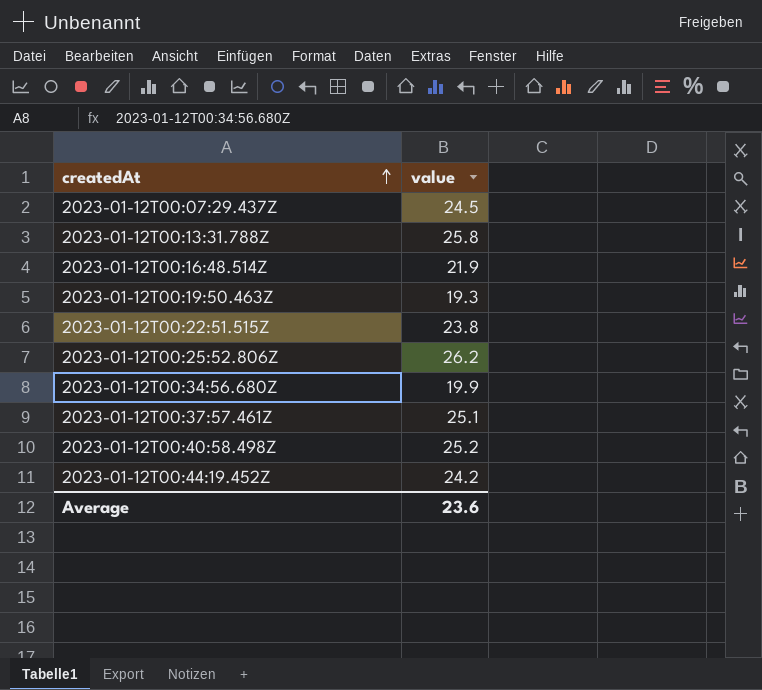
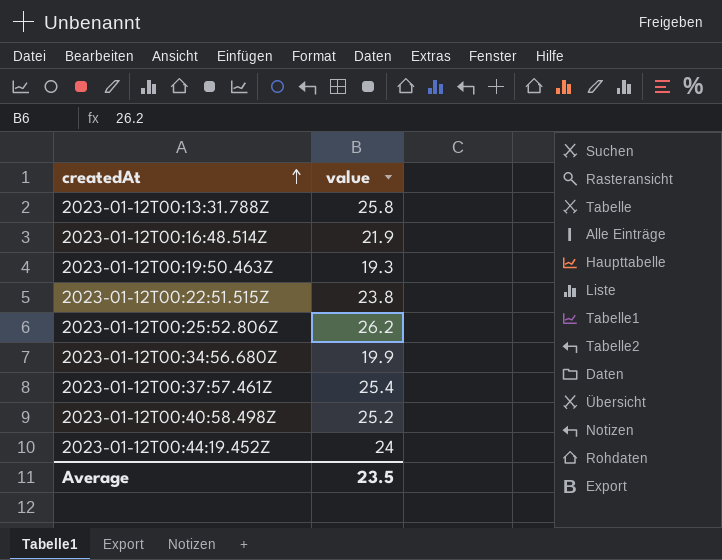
row 2023-01-12T00:07:29.437Z: 24.5 -> none
2023-01-12T00:37:57.461Z | value: 25.1 -> 25.4
2023-01-12T00:44:19.452Z | value: 24.2 -> 24
Average | value: 23.6 -> 23.5

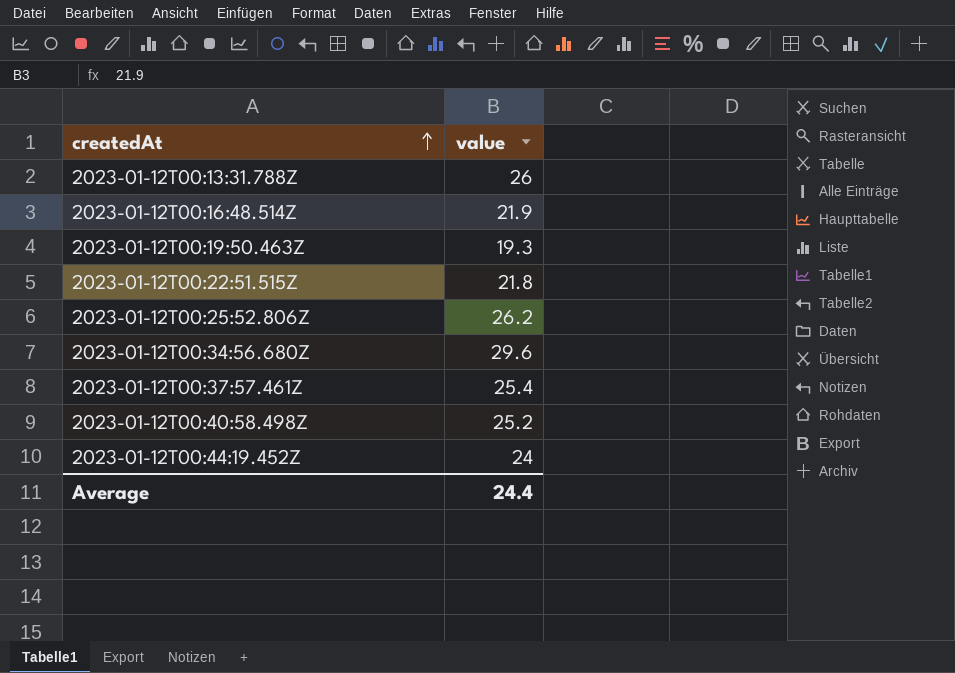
2023-01-12T00:13:31.788Z | value: 25.8 -> 26
2023-01-12T00:22:51.515Z | value: 23.8 -> 21.8
2023-01-12T00:34:56.680Z | value: 19.9 -> 29.6
Average | value: 23.5 -> 24.4

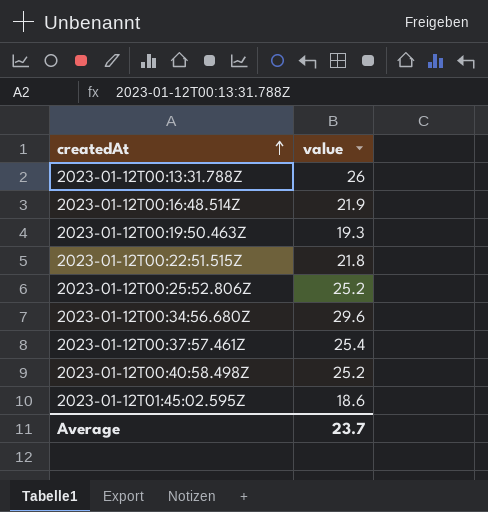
row 2023-01-12T00:44:19.452Z: 24 -> none
2023-01-12T00:25:52.806Z | value: 26.2 -> 25.2
row 2023-01-12T01:45:02.595Z: none -> 18.6
Average | value: 24.4 -> 23.7

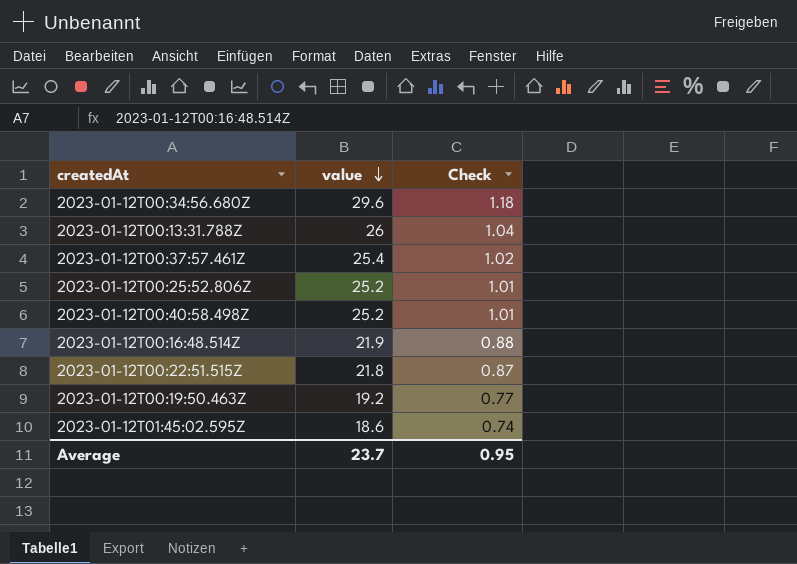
row order: createdAt ascending -> value descending
column Check | formula: none -> [value] * 0.04
2023-01-12T00:19:50.463Z | value: 19.3 -> 19.2

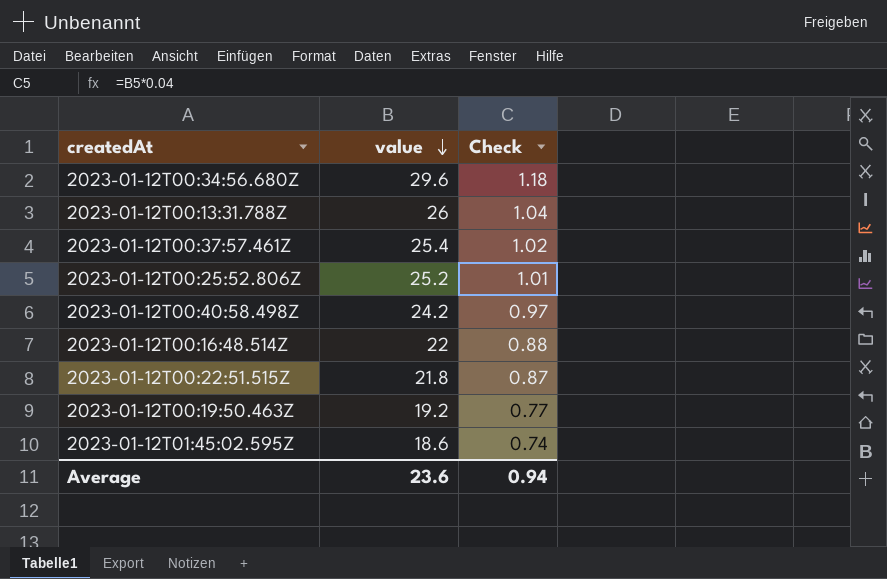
2023-01-12T00:40:58.498Z | value: 25.2 -> 24.2
2023-01-12T00:40:58.498Z | Check: 1.01 -> 0.97
2023-01-12T00:16:48.514Z | value: 21.9 -> 22
Average | value: 23.7 -> 23.6
Average | Check: 0.95 -> 0.94

